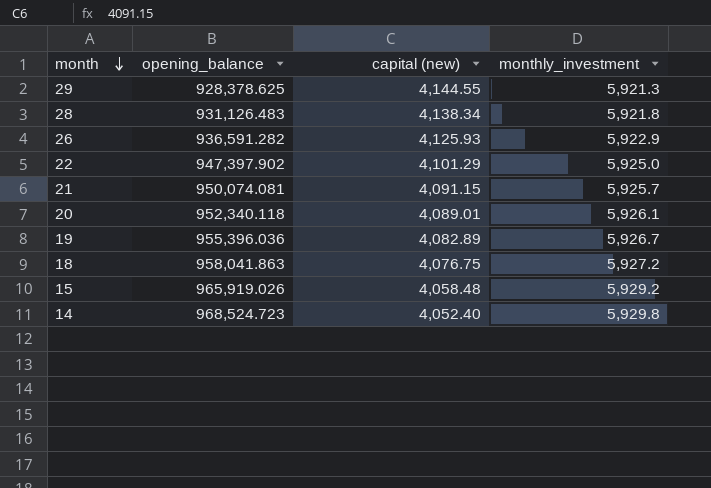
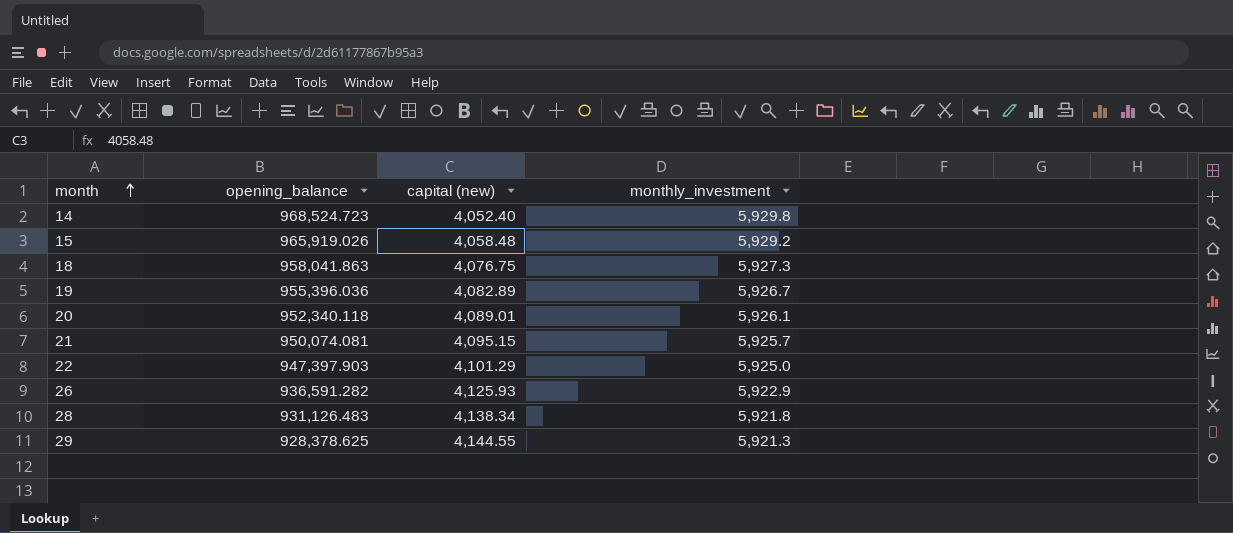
row order: month descending -> month ascending
18 | monthly_investment: 5,927.2 -> 5,927.3
21 | capital (new): 4,091.15 -> 4,095.15
22 | opening_balance: 947,397.902 -> 947,397.903

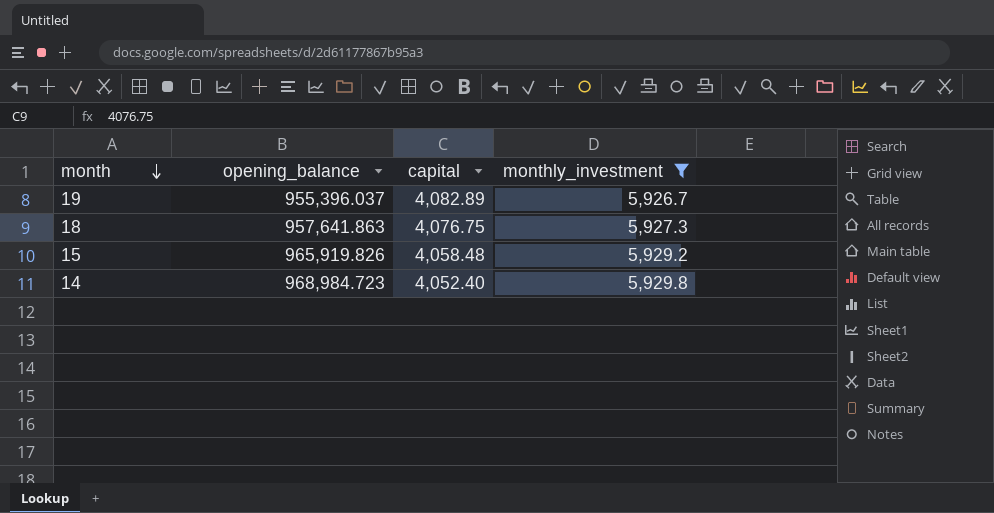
filter: none -> monthly_investment >= 5,926.7
row order: month ascending -> month descending
column name: capital (new) -> capital
19 | opening_balance: 955,396.036 -> 955,396.037
18 | opening_balance: 958,041.863 -> 957,641.863
15 | opening_balance: 965,919.026 -> 965,919.826
14 | opening_balance: 968,524.723 -> 968,984.723

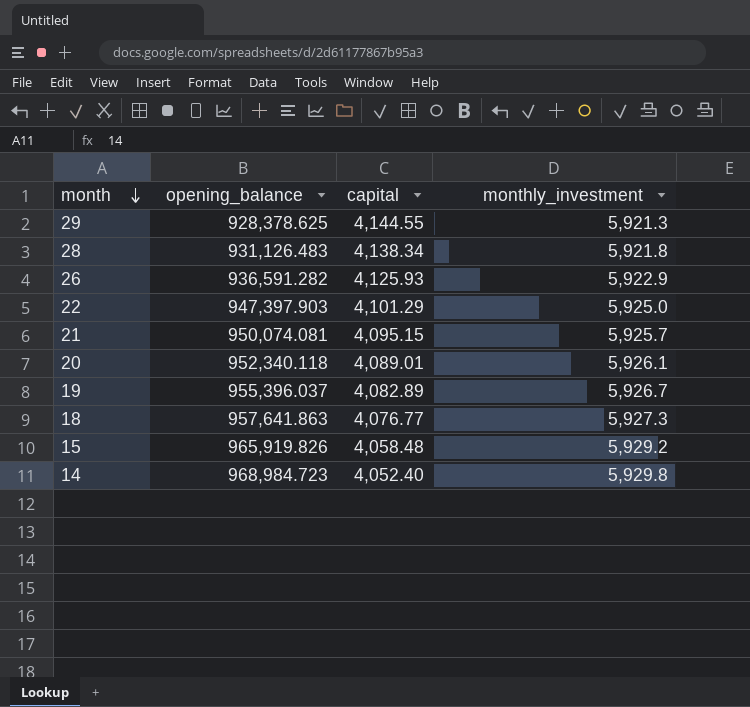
filter: monthly_investment >= 5,926.7 -> none
18 | capital: 4,076.75 -> 4,076.77

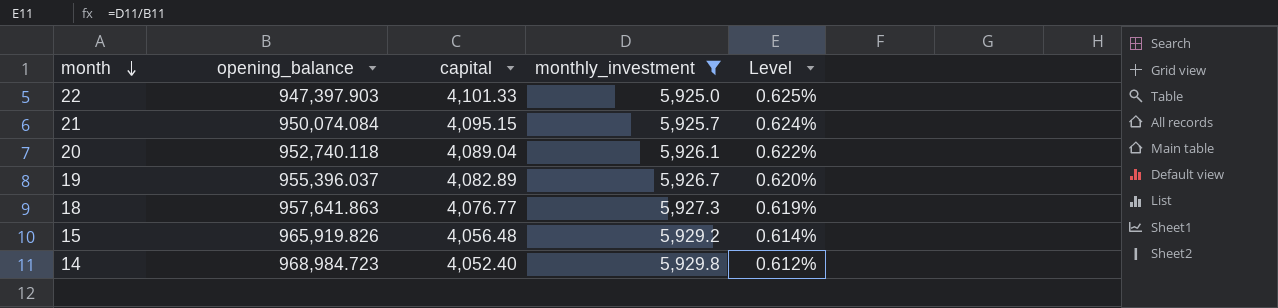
filter: none -> monthly_investment >= 5,925.0
column Level | formula: none -> [monthly_investment] / [opening_balance]
22 | capital: 4,101.29 -> 4,101.33
21 | opening_balance: 950,074.081 -> 950,074.084
20 | opening_balance: 952,340.118 -> 952,740.118
20 | capital: 4,089.01 -> 4,089.04
15 | capital: 4,058.48 -> 4,056.48

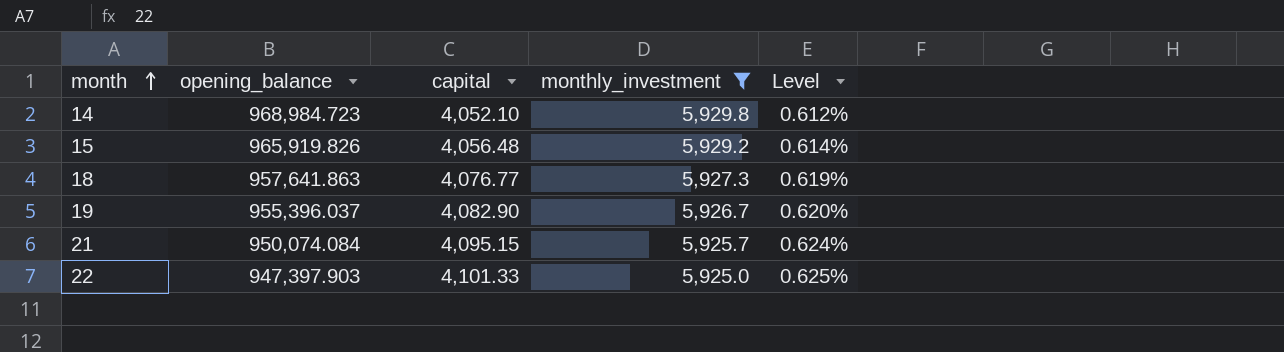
row order: month descending -> month ascending
row 20: 952,740.118 | 4,089.04 | 5,926.1 | 0.622% -> none
14 | capital: 4,052.40 -> 4,052.10
19 | capital: 4,082.89 -> 4,082.90

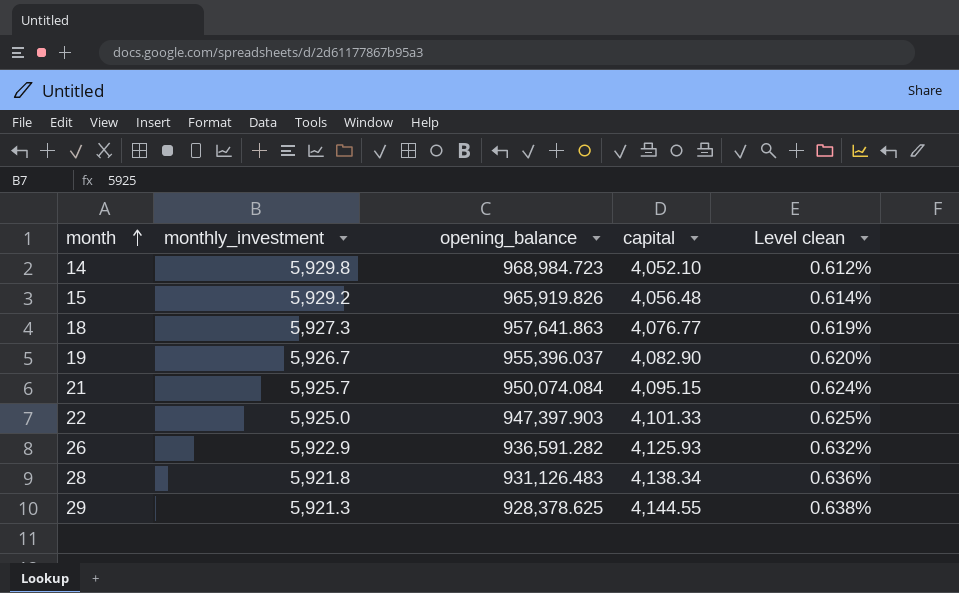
filter: monthly_investment >= 5,925.0 -> none
column monthly_investment | position: 4 -> 2
column name: Level -> Level clean

